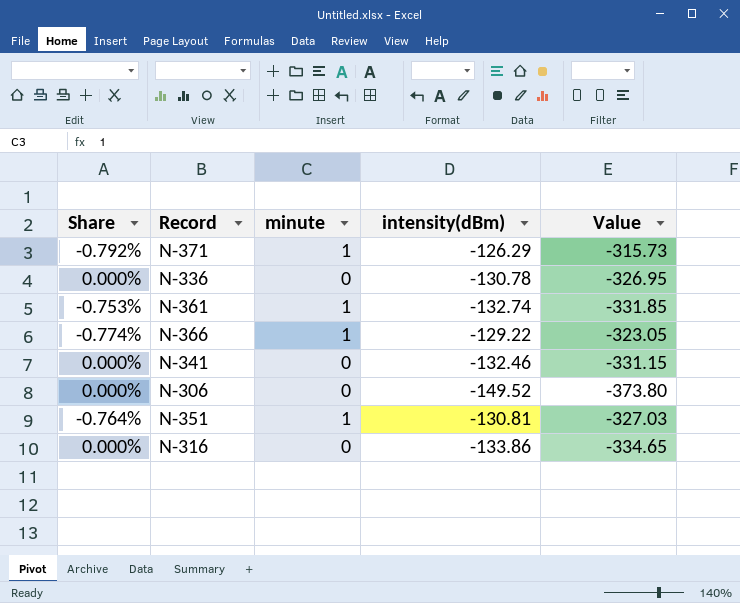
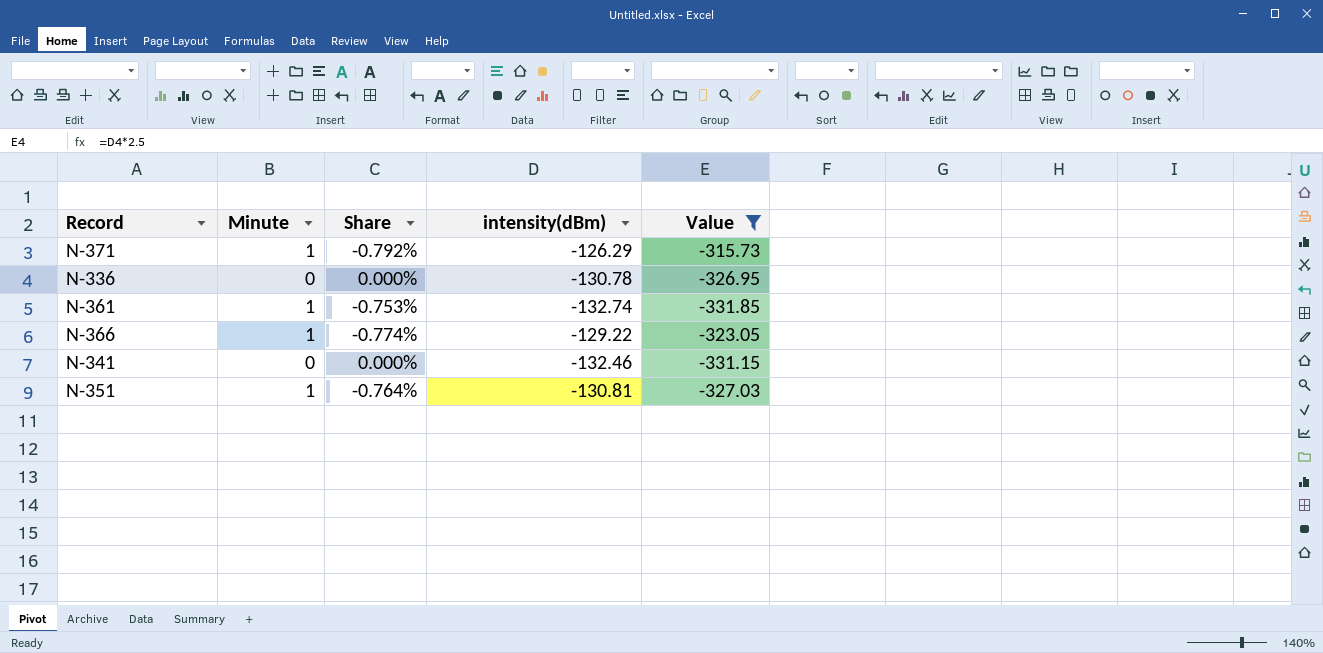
filter: none -> Value >= -331.85
column name: minute -> Minute
column Share | position: 1 -> 3

